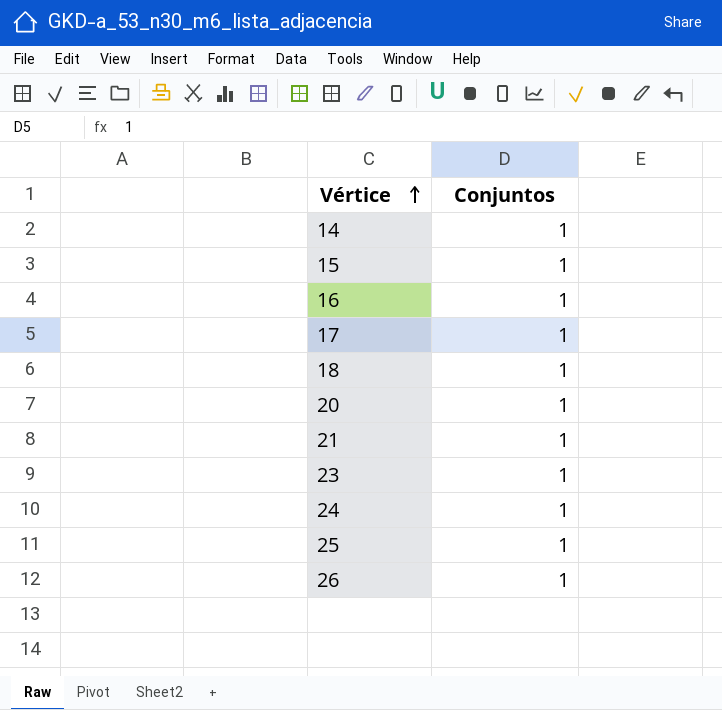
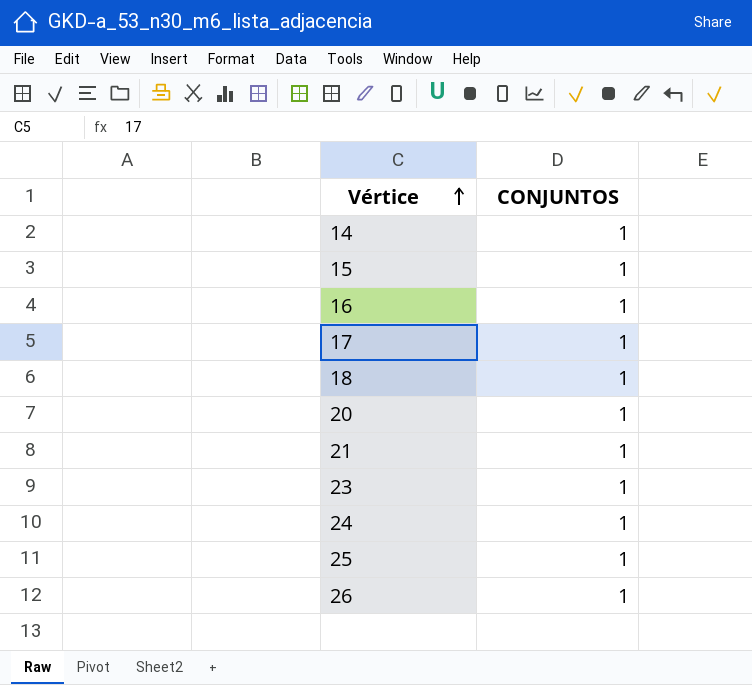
column name: Conjuntos -> CONJUNTOS

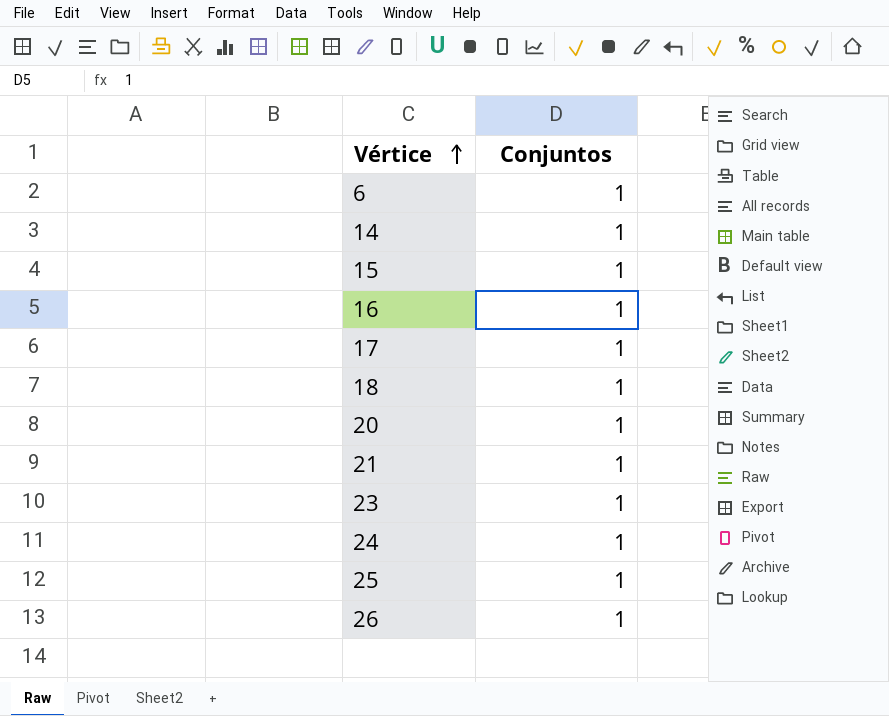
column name: CONJUNTOS -> Conjuntos
row 6: none -> 1

